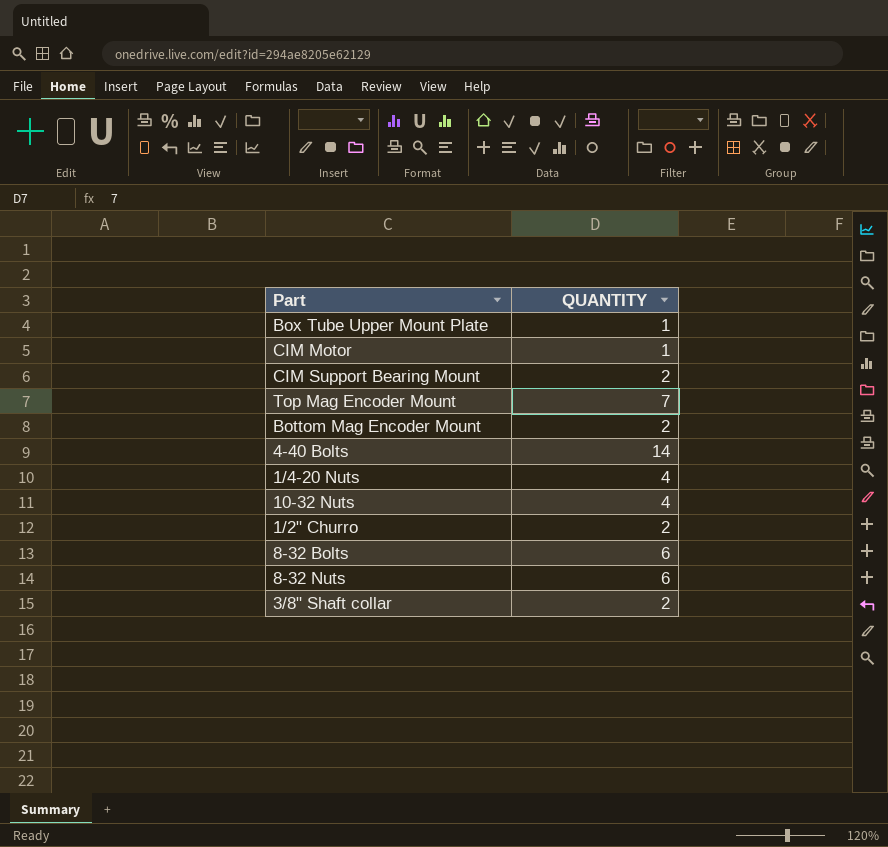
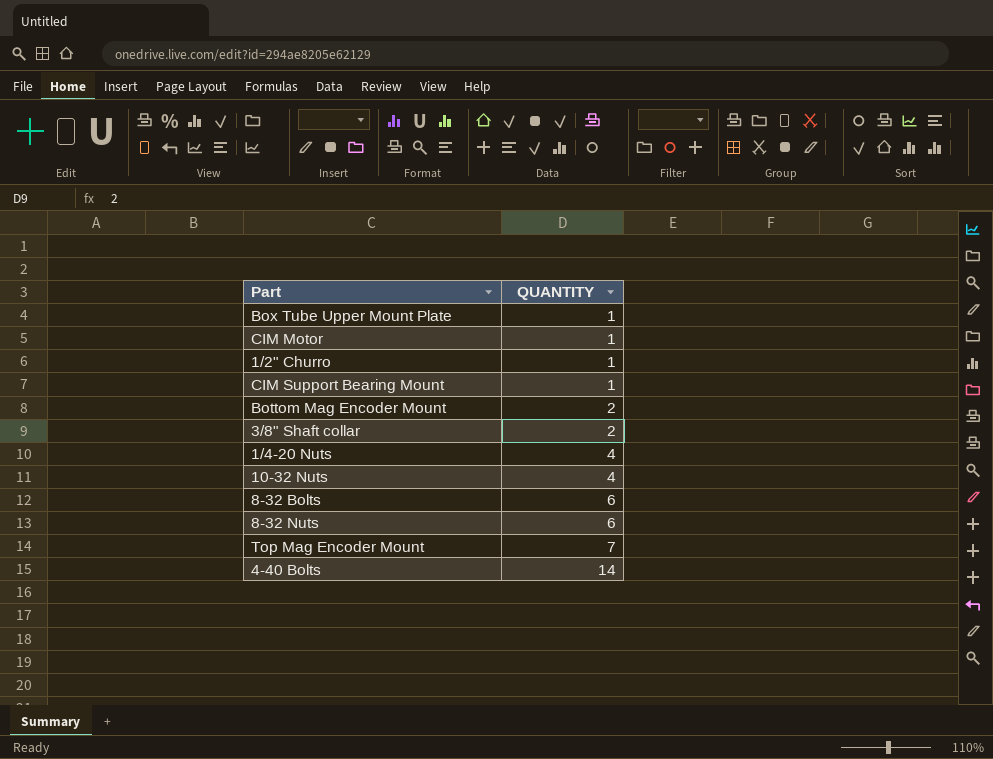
row order: none -> QUANTITY ascending
1/2" Churro | QUANTITY: 2 -> 1
CIM Support Bearing Mount | QUANTITY: 2 -> 1

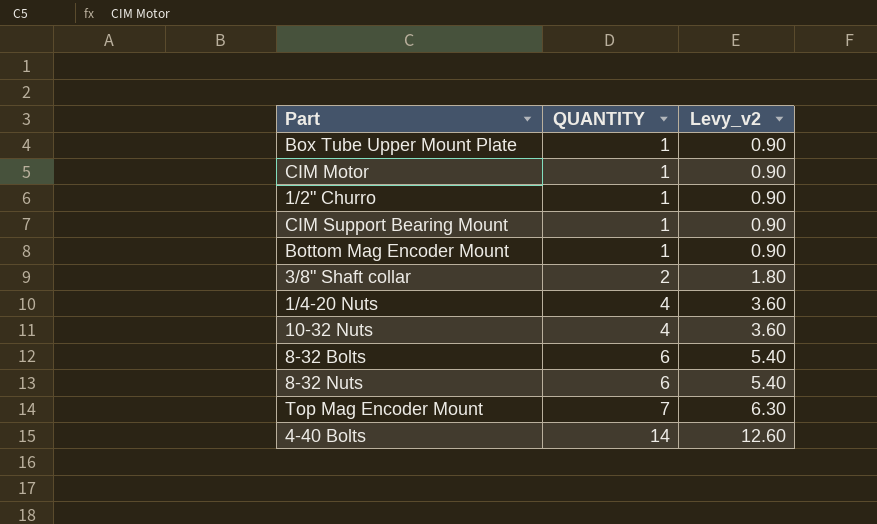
column Levy_v2 | formula: none -> [QUANTITY] * 0.9
Bottom Mag Encoder Mount | QUANTITY: 2 -> 1

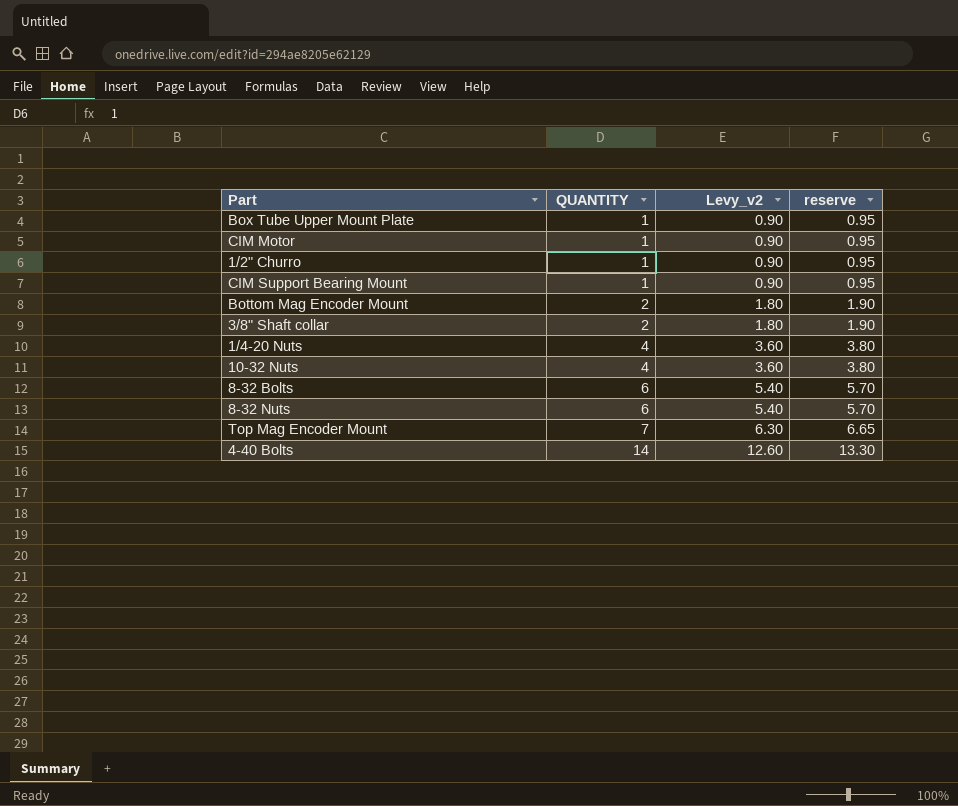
column reserve | formula: none -> [QUANTITY] * 0.95
Bottom Mag Encoder Mount | QUANTITY: 1 -> 2
Bottom Mag Encoder Mount | Levy_v2: 0.90 -> 1.80

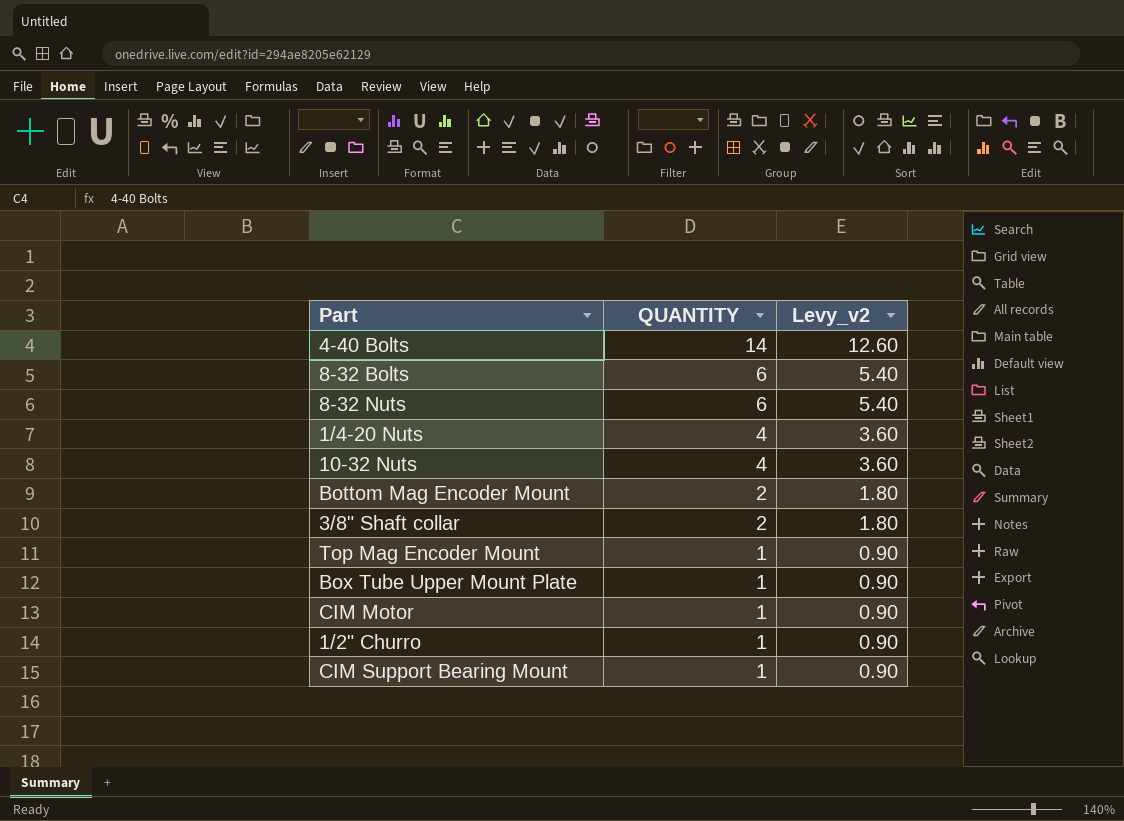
row order: QUANTITY ascending -> QUANTITY descending
column reserve | formula: [QUANTITY] * 0.95 -> none
Top Mag Encoder Mount | QUANTITY: 7 -> 1
Top Mag Encoder Mount | Levy_v2: 6.30 -> 0.90

